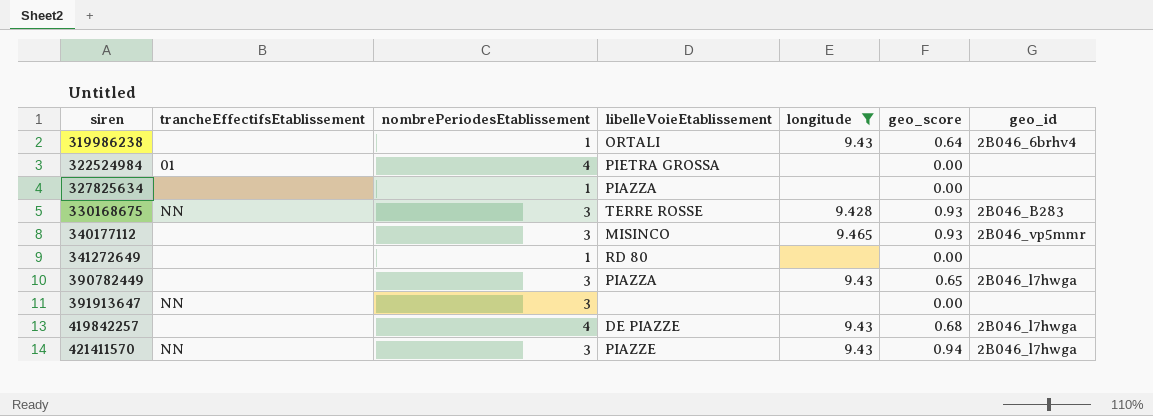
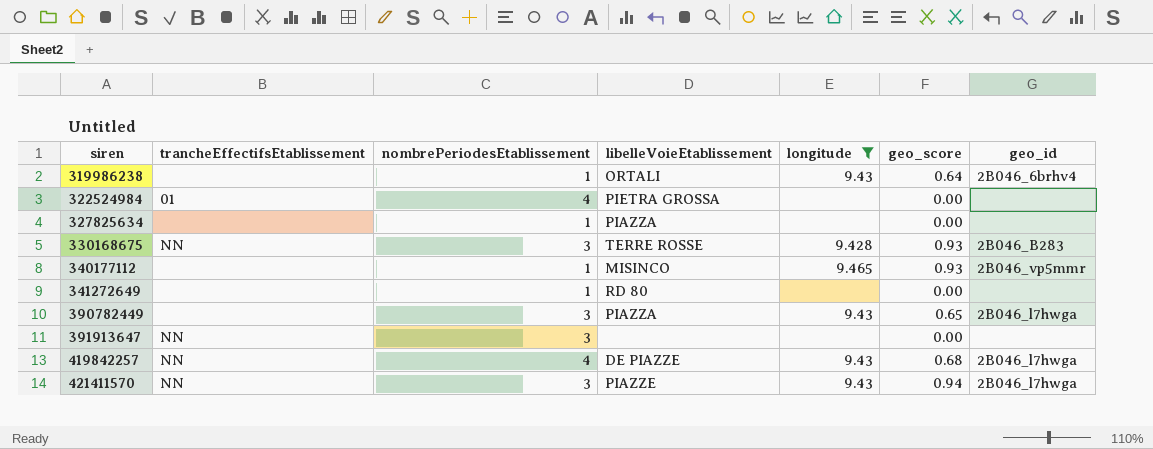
340177112 | nombrePeriodesEtablissement: 3 -> 1
419842257 | trancheEffectifsEtablissement: none -> NN

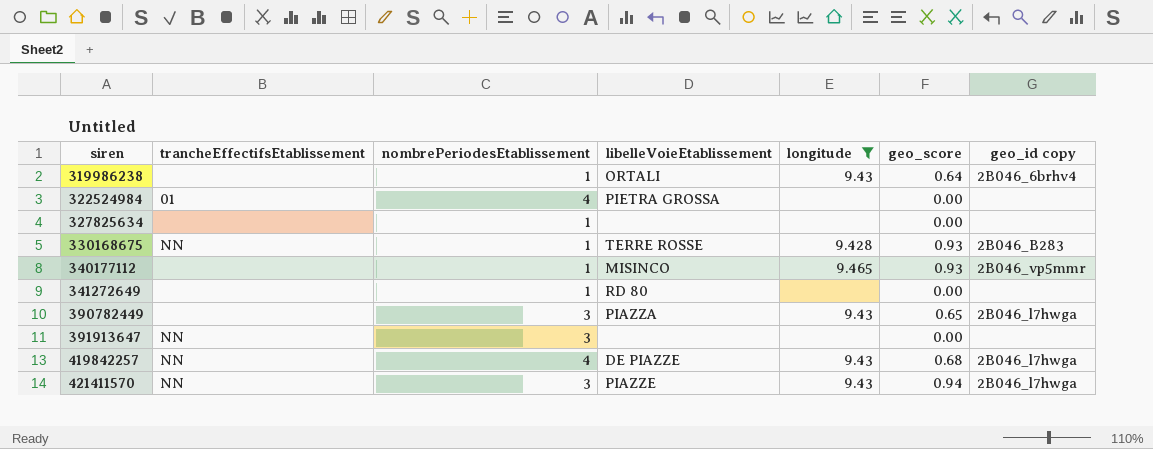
column name: geo_id -> geo_id copy
327825634 | libelleVoieEtablissement: PIAZZA -> none
330168675 | nombrePeriodesEtablissement: 3 -> 1

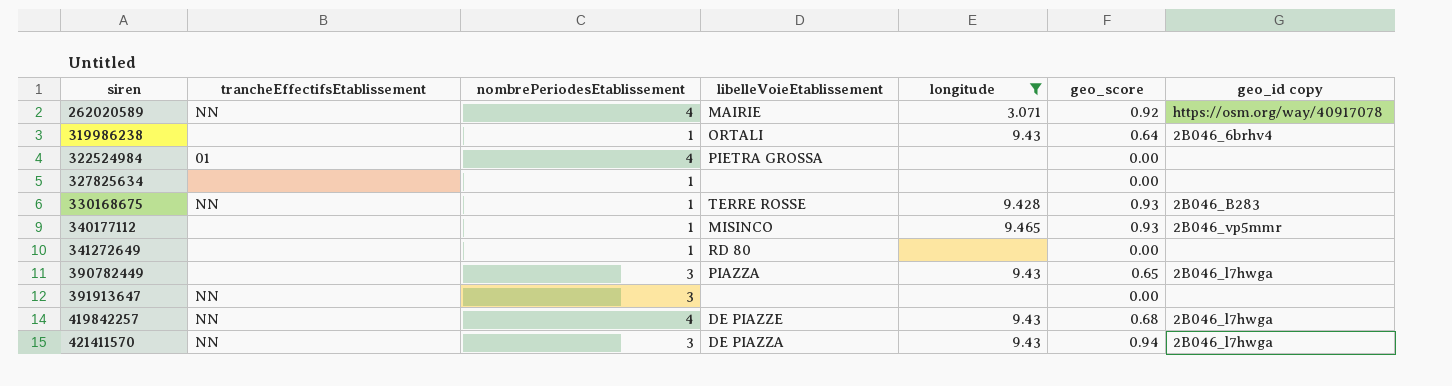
row 262020589: none -> NN | 4 | MAIRIE | 3.071 | 0.92 | https://osm.org/way/40917078
421411570 | libelleVoieEtablissement: PIAZZE -> DE PIAZZA

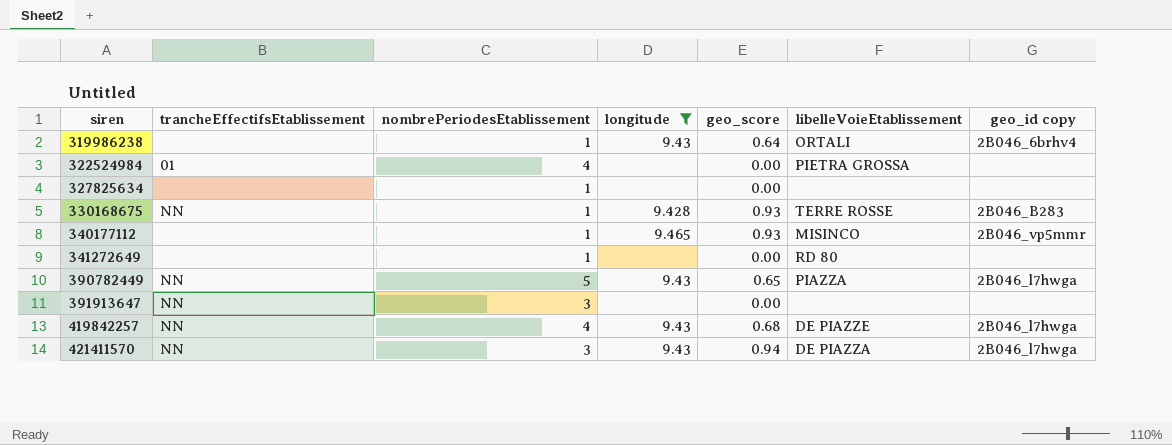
column libelleVoieEtablissement | position: 4 -> 6
row 262020589: NN | 4 | MAIRIE | 3.071 | 0.92 | https://osm.org/way/40917078 -> none
390782449 | trancheEffectifsEtablissement: none -> NN
390782449 | nombrePeriodesEtablissement: 3 -> 5

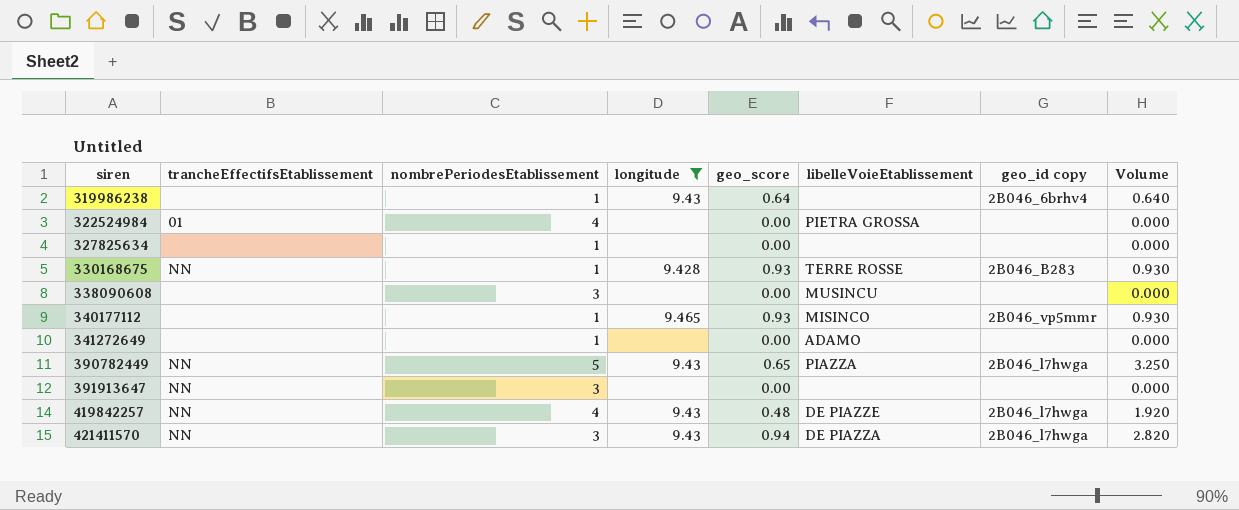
column Volume | formula: none -> [nombrePeriodesEtablissement] * [geo_score]
319986238 | libelleVoieEtablissement: ORTALI -> none
row 338090608: none -> none | 3 | none | 0.00 | MUSINCU | none | 0.000
341272649 | libelleVoieEtablissement: RD 80 -> ADAMO
419842257 | geo_score: 0.68 -> 0.48

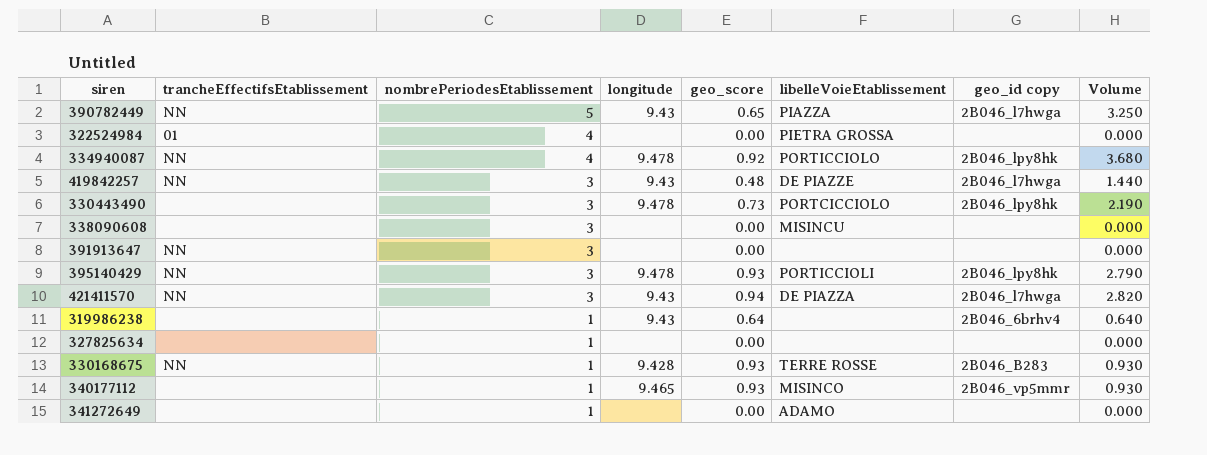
filter: longitude != 9.478 -> none
row order: siren ascending -> nombrePeriodesEtablissement descending
419842257 | nombrePeriodesEtablissement: 4 -> 3
419842257 | Volume: 1.920 -> 1.440
338090608 | libelleVoieEtablissement: MUSINCU -> MISINCU

